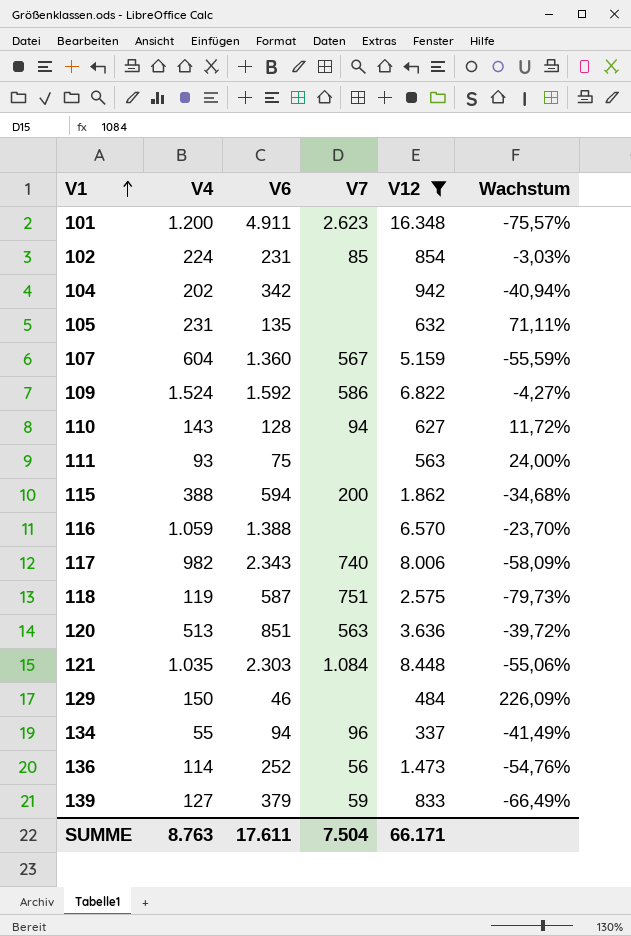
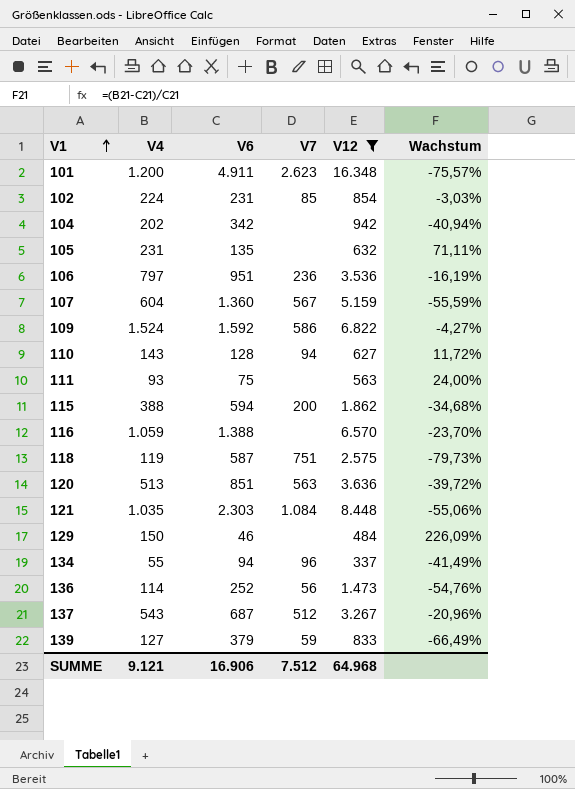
row 117: 982 | 2.343 | 740 | 8.006 | -58,09% -> none
row 106: none -> 797 | 951 | 236 | 3.536 | -16,19%
row 137: none -> 543 | 687 | 512 | 3.267 | -20,96%
SUMME | V4: 8.763 -> 9.121
SUMME | V6: 17.611 -> 16.906
SUMME | V7: 7.504 -> 7.512
SUMME | V12: 66.171 -> 64.968

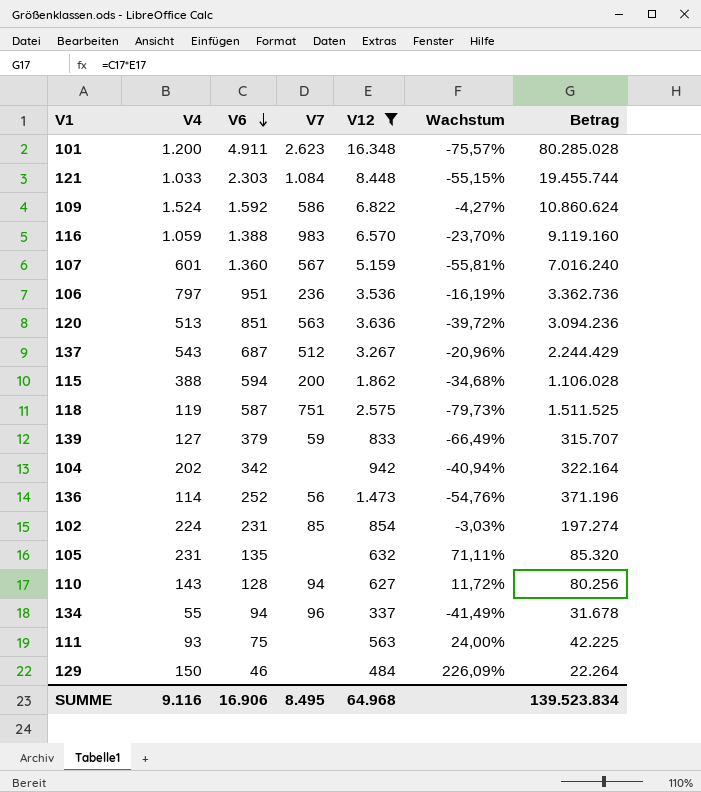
row order: V1 ascending -> V6 descending
column Betrag | formula: none -> [V6] * [V12]
121 | V4: 1.035 -> 1.033
121 | Wachstum: -55,06% -> -55,15%
116 | V7: none -> 983
107 | V4: 604 -> 601
107 | Wachstum: -55,59% -> -55,81%
SUMME | V4: 9.121 -> 9.116
SUMME | V7: 7.512 -> 8.495

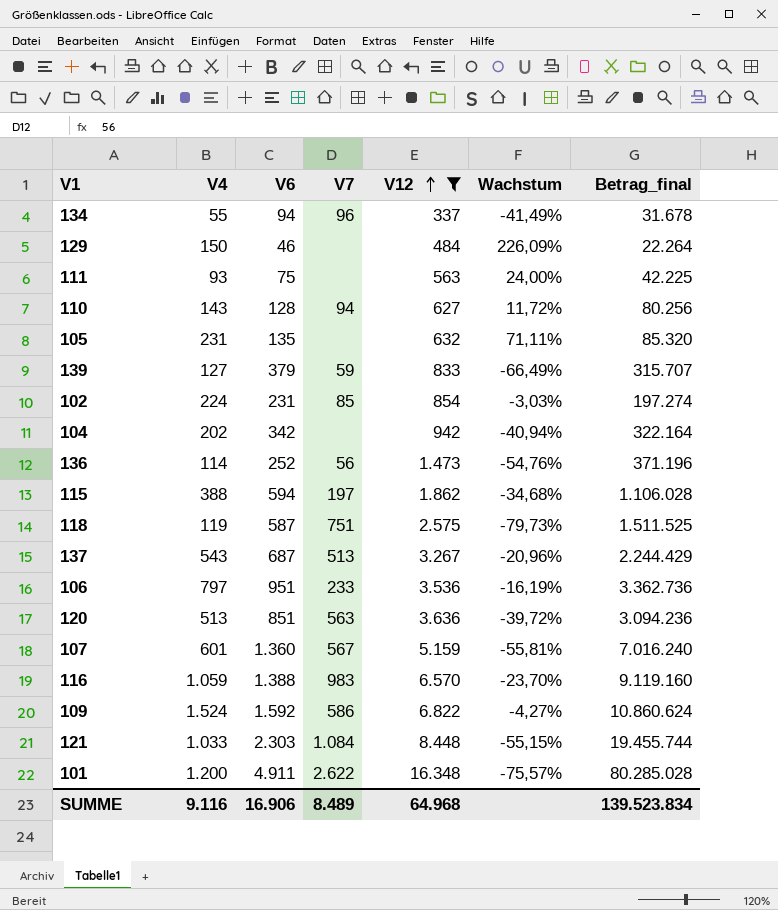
row order: V6 descending -> V12 ascending
column name: Betrag -> Betrag_final
115 | V7: 200 -> 197
137 | V7: 512 -> 513
106 | V7: 236 -> 233
101 | V7: 2.623 -> 2.622
SUMME | V7: 8.495 -> 8.489

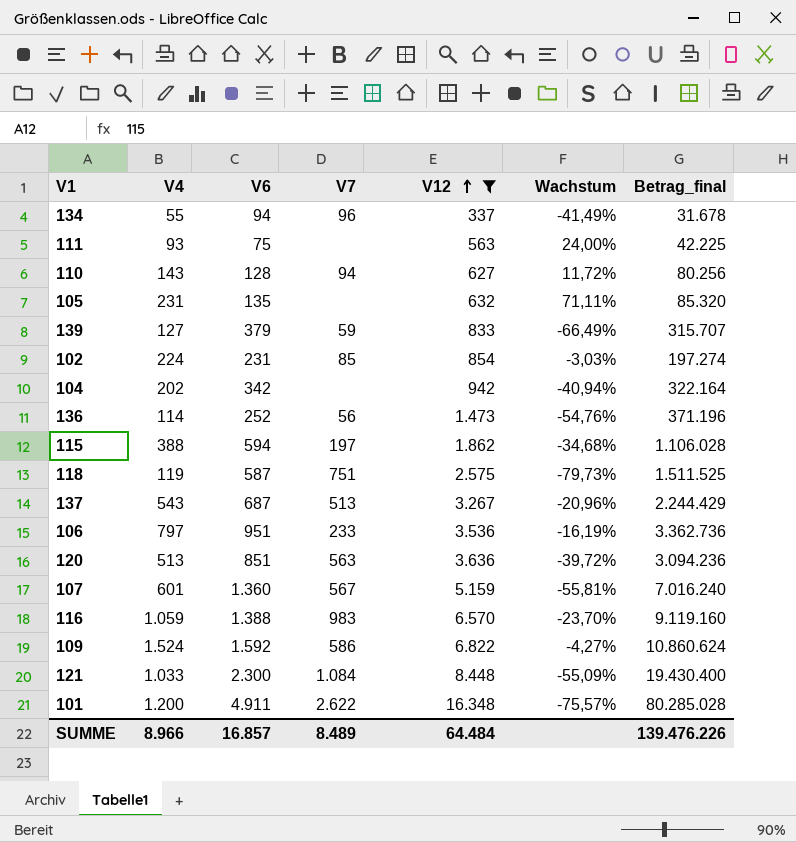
row 129: 150 | 46 | none | 484 | 226,09% | 22.264 -> none
121 | V6: 2.303 -> 2.300
121 | Wachstum: -55,15% -> -55,09%
121 | Betrag_final: 19.455.744 -> 19.430.400
SUMME | V4: 9.116 -> 8.966
SUMME | V6: 16.906 -> 16.857
SUMME | V12: 64.968 -> 64.484
SUMME | Betrag_final: 139.523.834 -> 139.476.226

